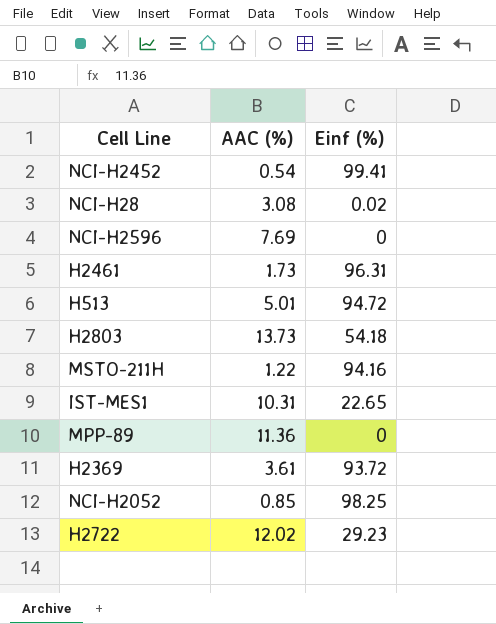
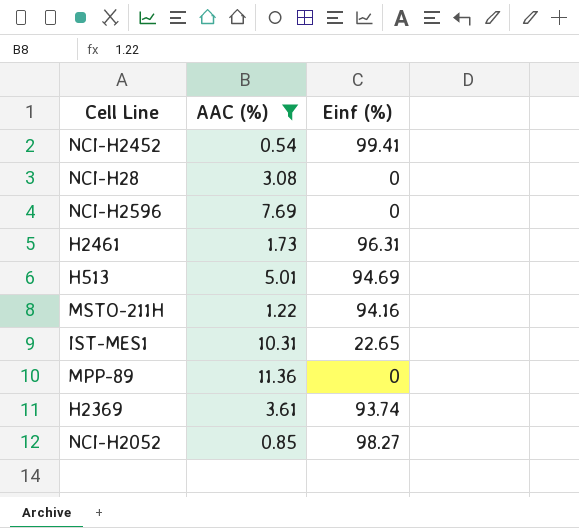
filter: none -> AAC (%) <= 11.36
NCI-H28 | Einf (%): 0.02 -> 0
H513 | Einf (%): 94.72 -> 94.69
H2369 | Einf (%): 93.72 -> 93.74
NCI-H2052 | Einf (%): 98.25 -> 98.27

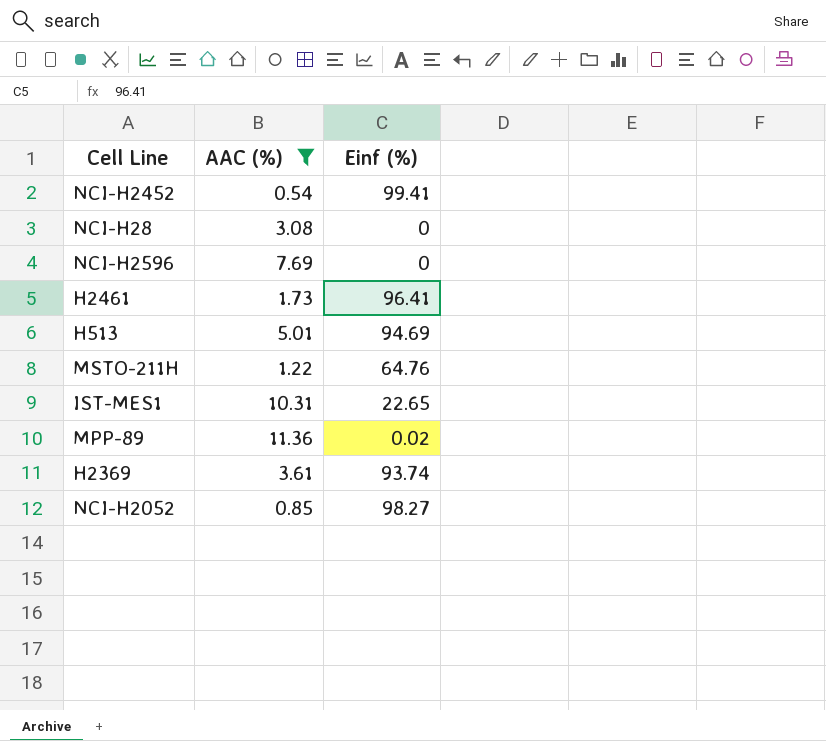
H2461 | Einf (%): 96.31 -> 96.41
MSTO-211H | Einf (%): 94.16 -> 64.76
MPP-89 | Einf (%): 0 -> 0.02

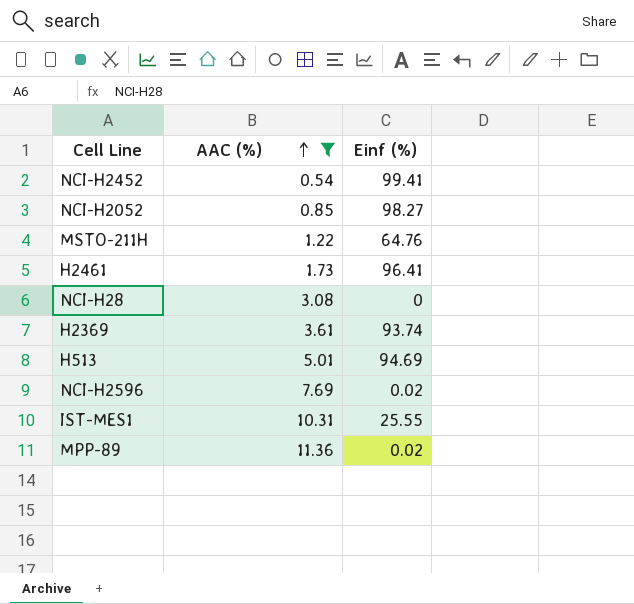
row order: none -> AAC (%) ascending
NCI-H2596 | Einf (%): 0 -> 0.02
IST-MES1 | Einf (%): 22.65 -> 25.55

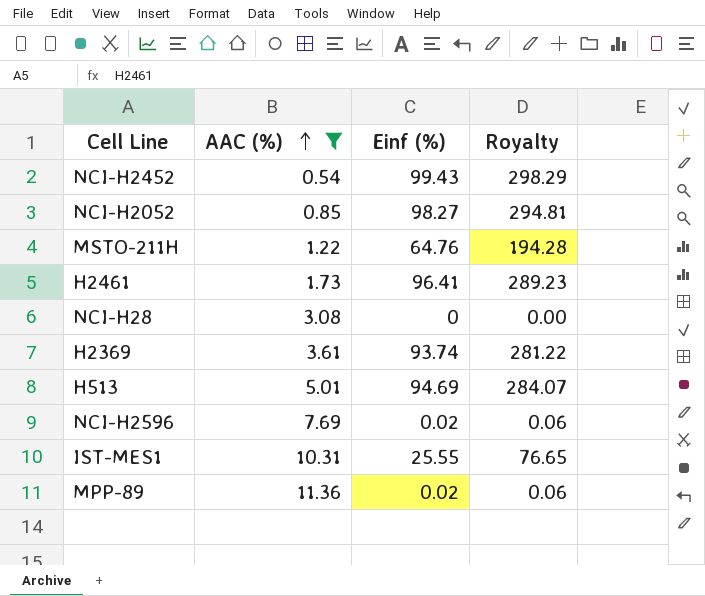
column Royalty | formula: none -> [Einf (%)] * 3
NCI-H2452 | Einf (%): 99.41 -> 99.43

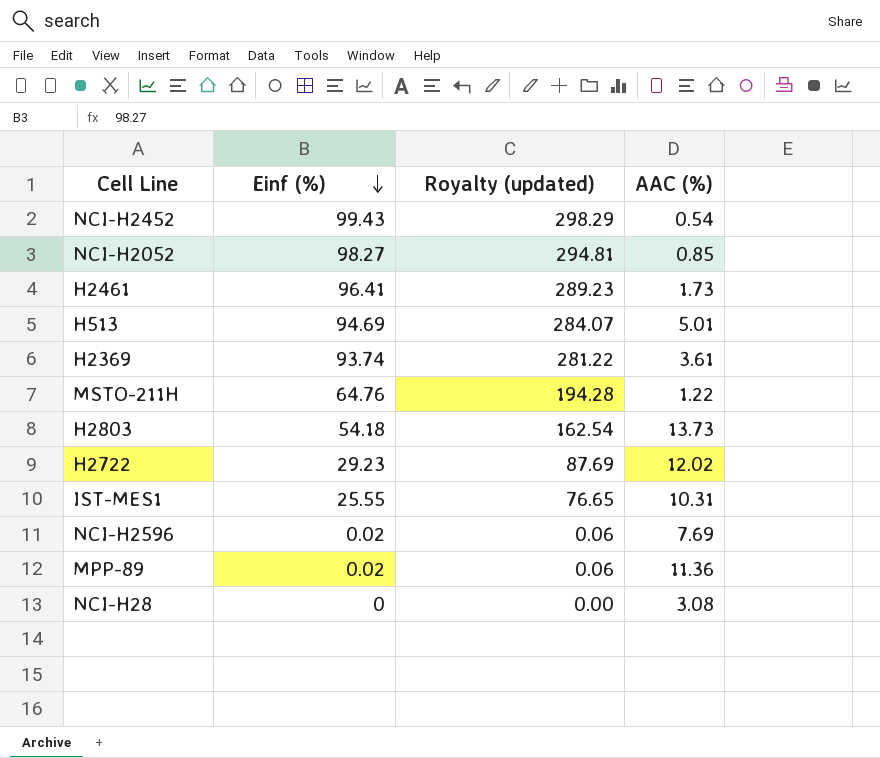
filter: AAC (%) <= 11.36 -> none
row order: AAC (%) ascending -> Einf (%) descending
column name: Royalty -> Royalty (updated)
column AAC (%) | position: 2 -> 4

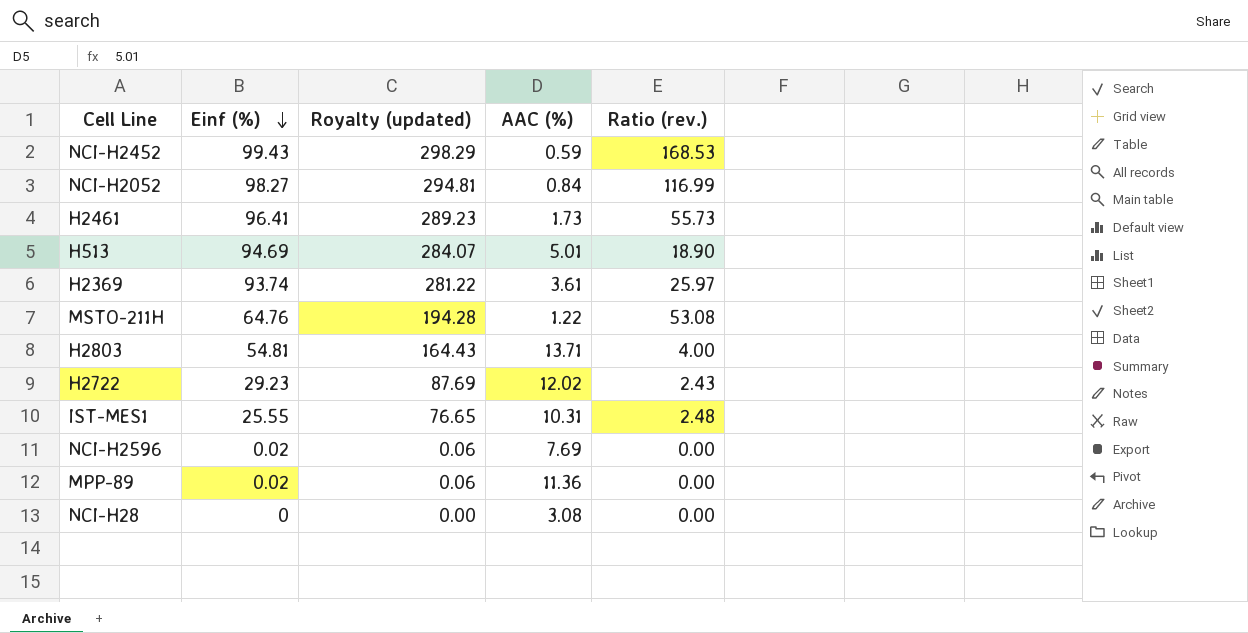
column Ratio (rev.) | formula: none -> [Einf (%)] / [AAC (%)]
NCI-H2452 | AAC (%): 0.54 -> 0.59
NCI-H2052 | AAC (%): 0.85 -> 0.84
H2803 | Einf (%): 54.18 -> 54.81
H2803 | Royalty (updated): 162.54 -> 164.43
H2803 | AAC (%): 13.73 -> 13.71

